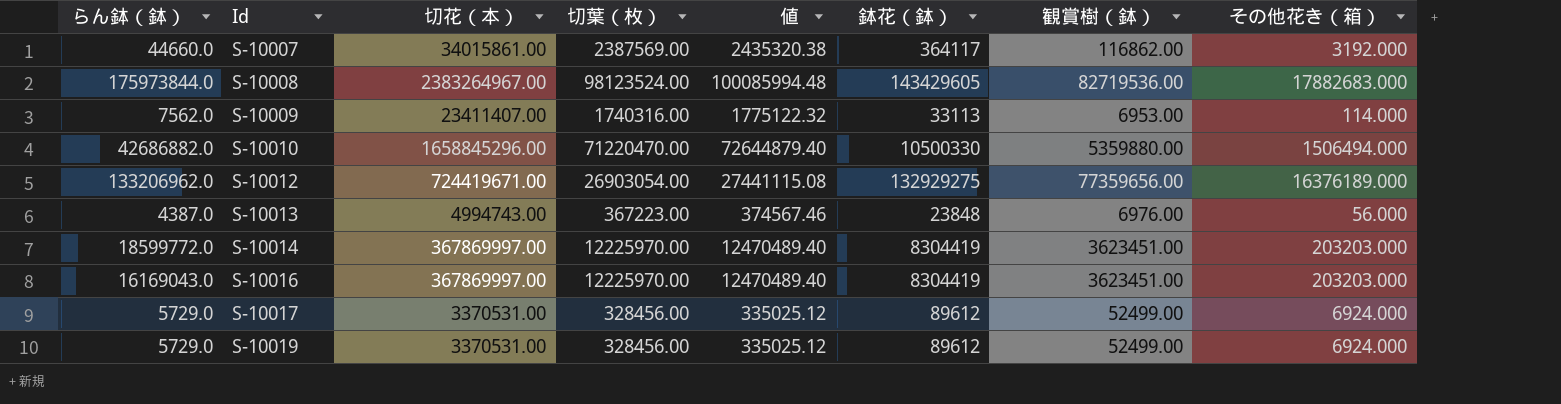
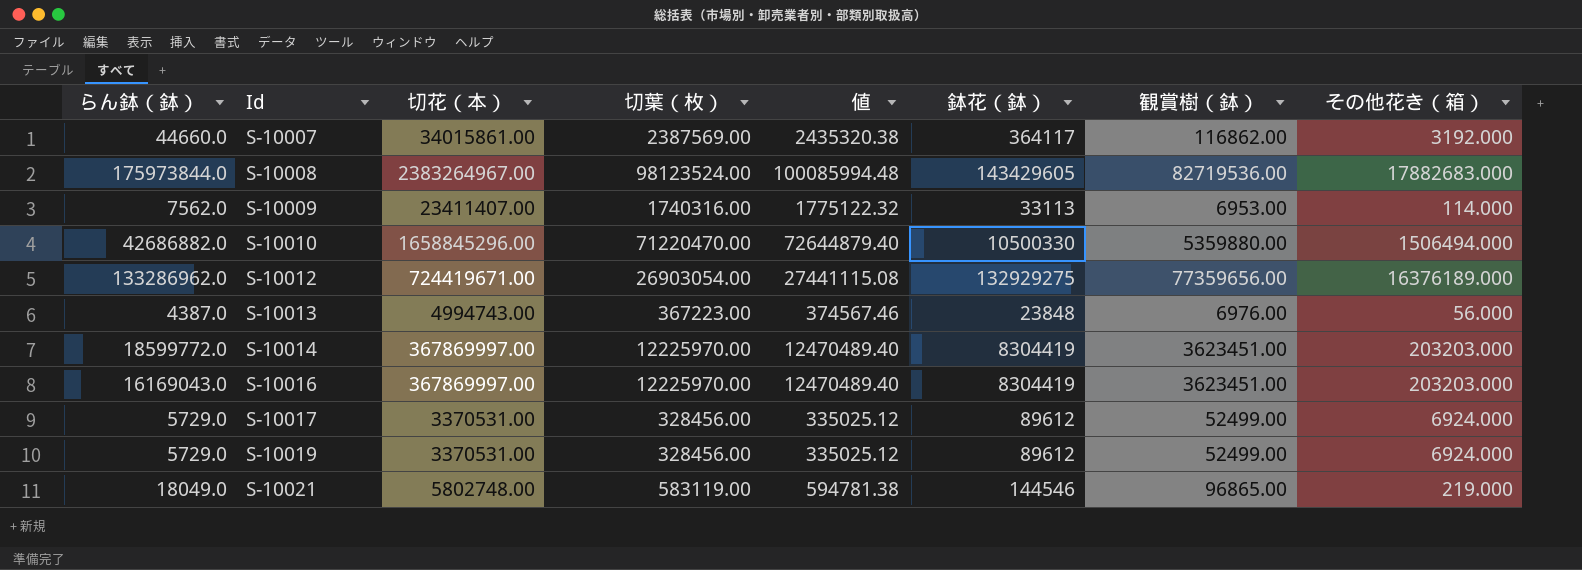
S-10012 | らん鉢（鉢）: 133206962.0 -> 133286962.0
row S-10021: none -> 18049.0 | 5802748.00 | 583119.00 | 594781.38 | 144546 | 96865.00 | 219.000

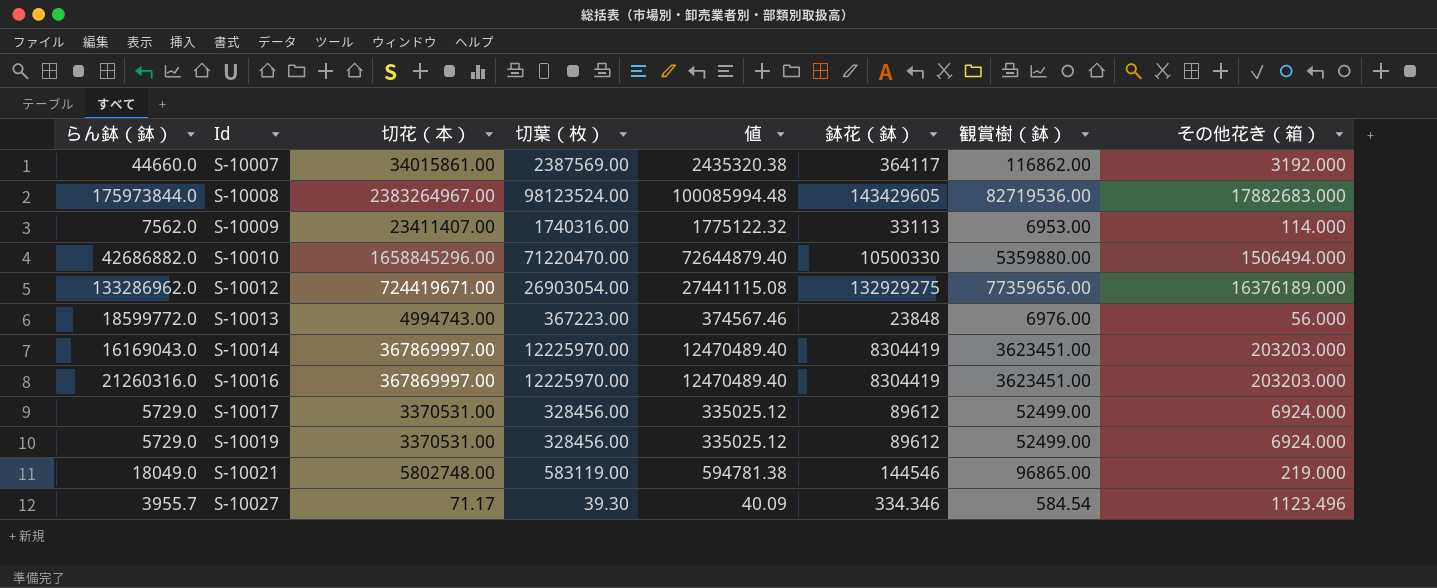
S-10013 | らん鉢（鉢）: 4387.0 -> 18599772.0
S-10014 | らん鉢（鉢）: 18599772.0 -> 16169043.0
S-10016 | らん鉢（鉢）: 16169043.0 -> 21260316.0
row S-10027: none -> 3955.7 | 71.17 | 39.30 | 40.09 | 334.346 | 584.54 | 1123.496

